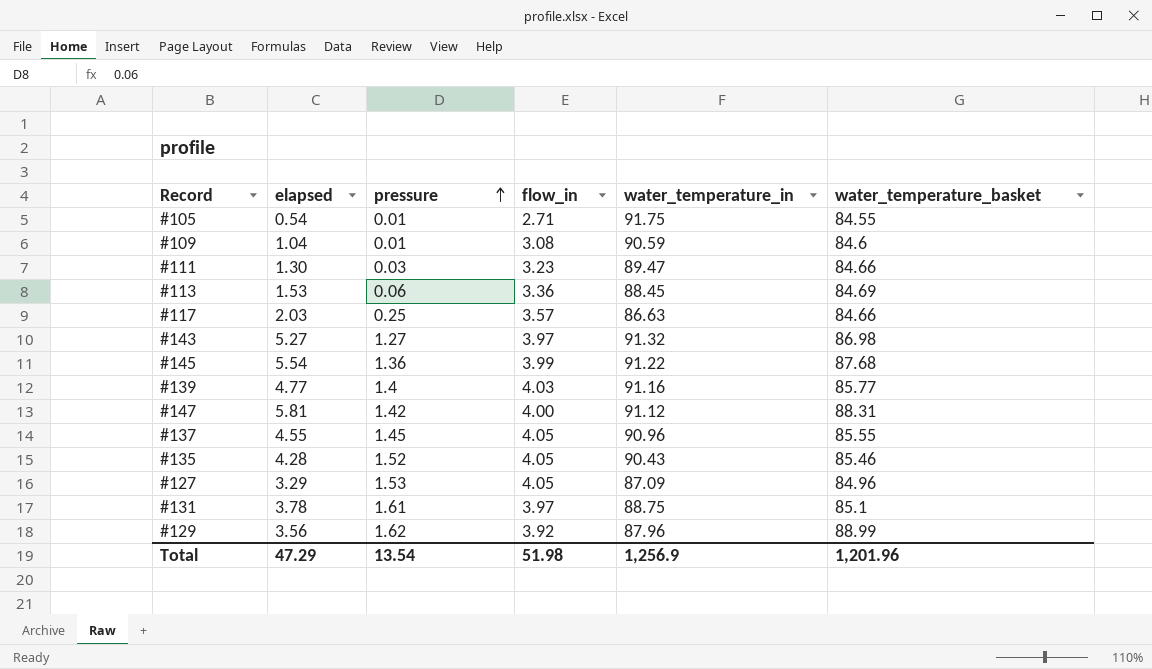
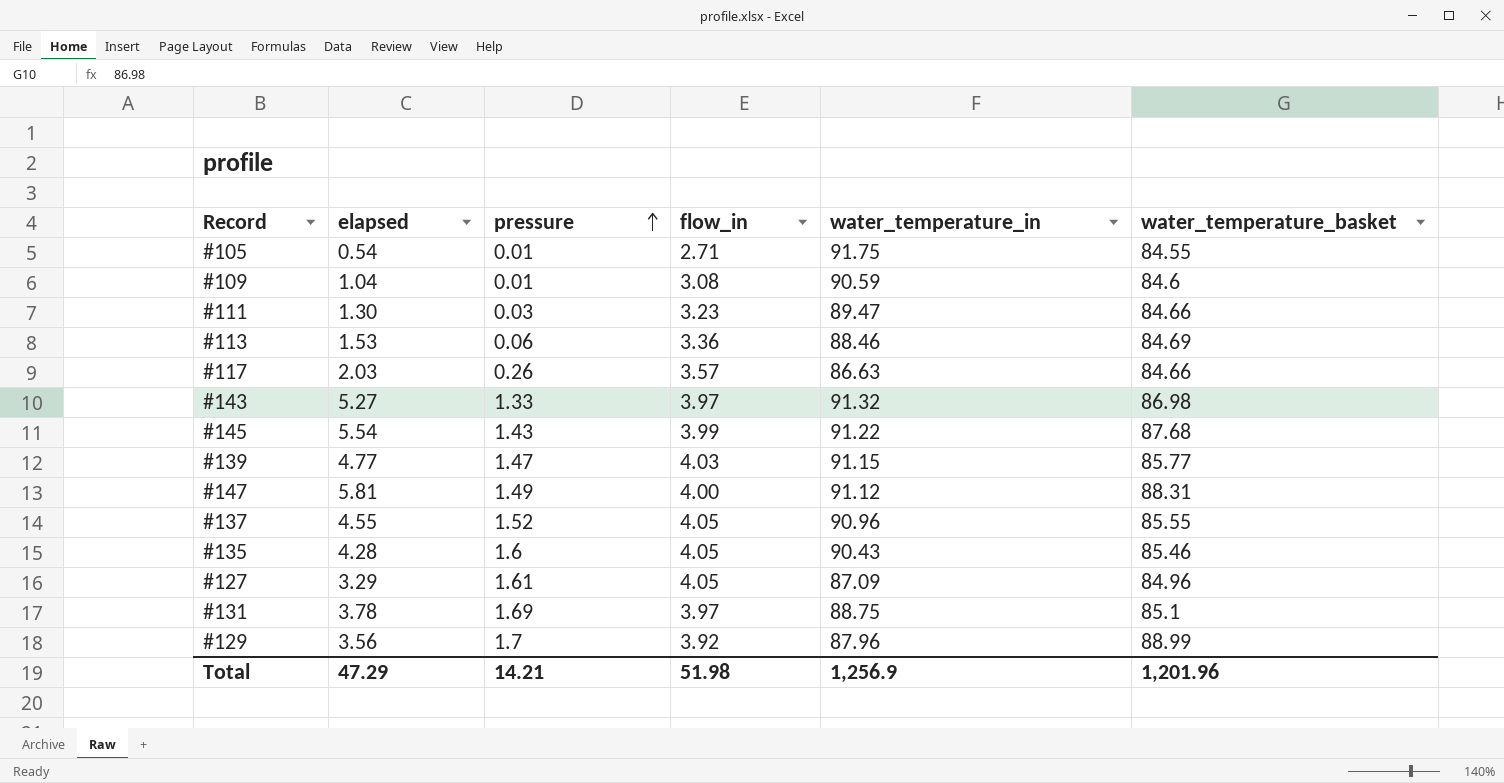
#113 | water_temperature_in: 88.45 -> 88.46
#117 | pressure: 0.25 -> 0.26
#143 | pressure: 1.27 -> 1.33
#145 | pressure: 1.36 -> 1.43
#139 | pressure: 1.4 -> 1.47
#139 | water_temperature_in: 91.16 -> 91.15
#147 | pressure: 1.42 -> 1.49
#137 | pressure: 1.45 -> 1.52
#135 | pressure: 1.52 -> 1.6
#127 | pressure: 1.53 -> 1.61
#131 | pressure: 1.61 -> 1.69
#129 | pressure: 1.62 -> 1.7
Total | pressure: 13.54 -> 14.21

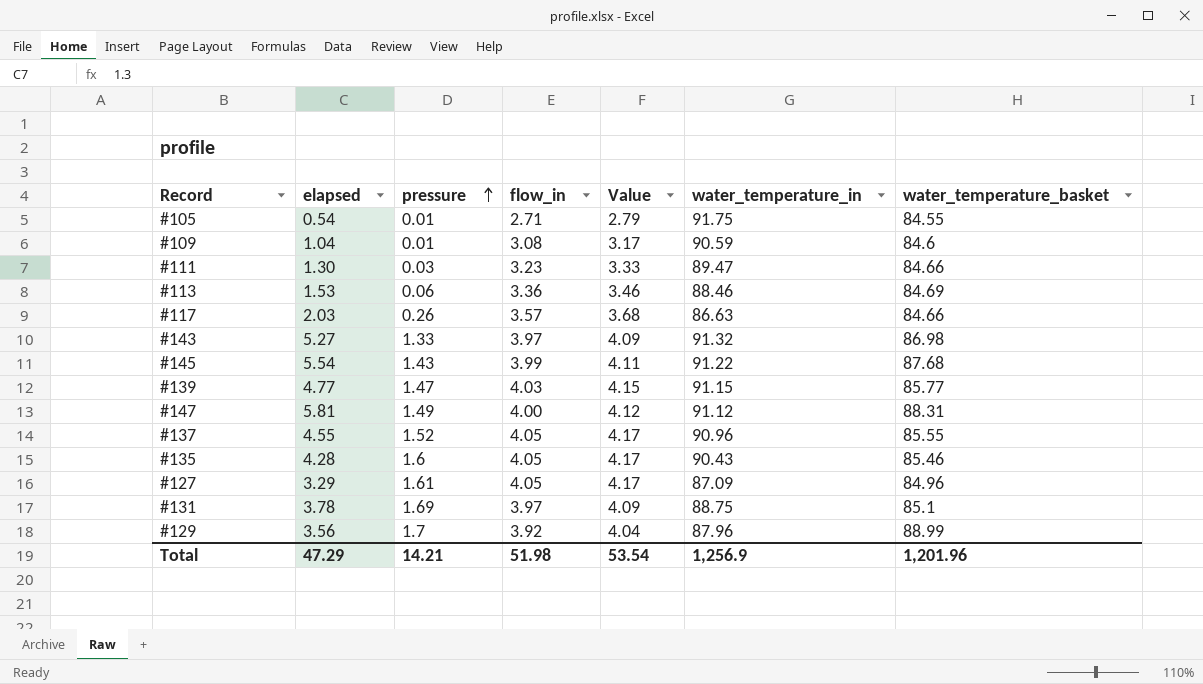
column Value | formula: none -> [flow_in] * 1.03

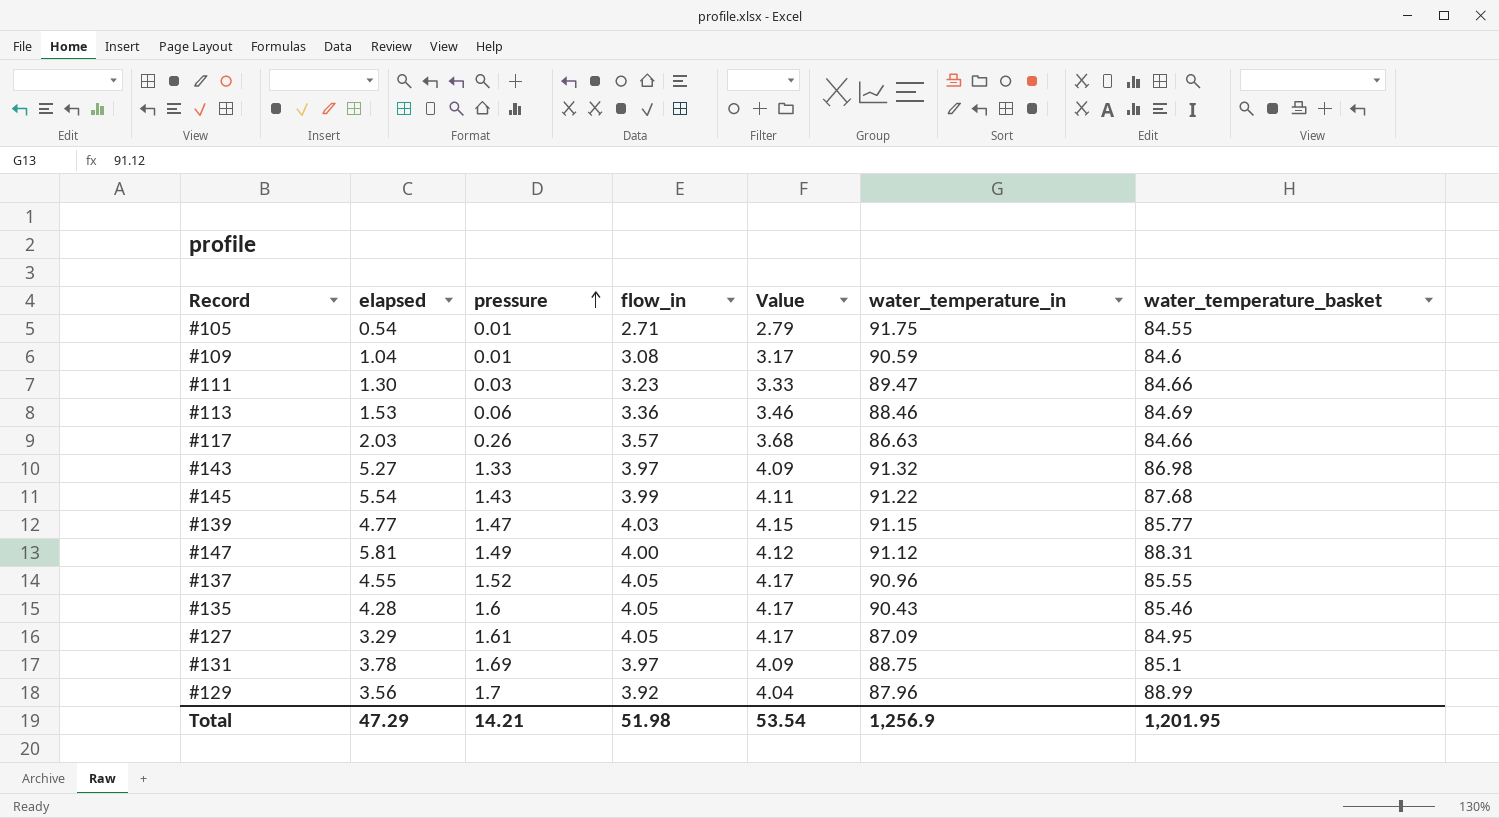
#127 | water_temperature_basket: 84.96 -> 84.95
Total | water_temperature_basket: 1,201.96 -> 1,201.95

